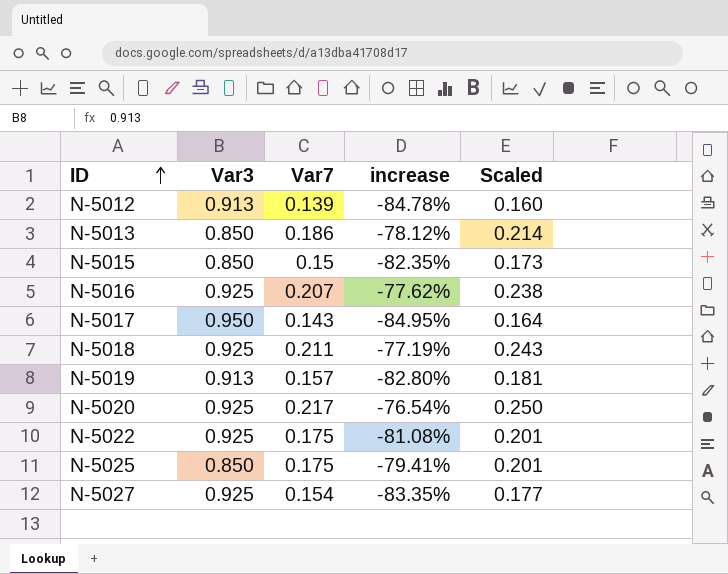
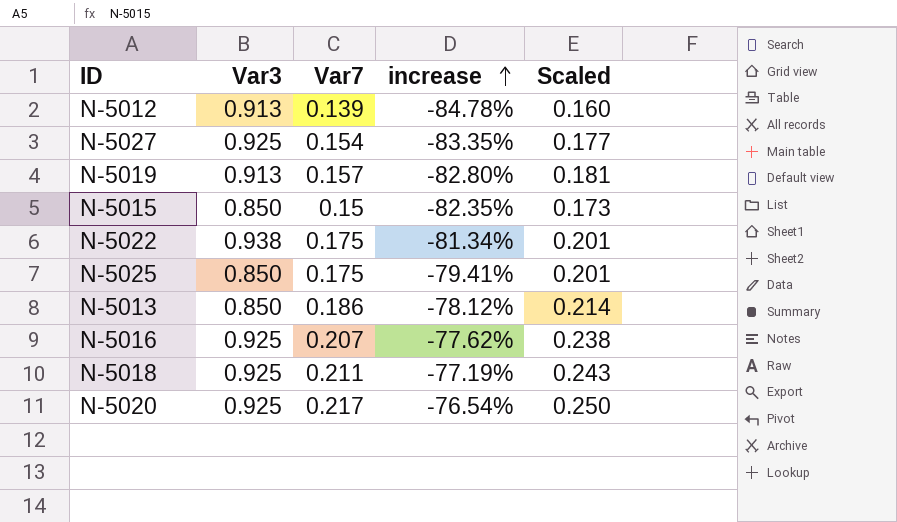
row order: ID ascending -> increase ascending
row N-5017: 0.950 | 0.143 | -84.95% | 0.164 -> none
N-5022 | Var3: 0.925 -> 0.938
N-5022 | increase: -81.08% -> -81.34%

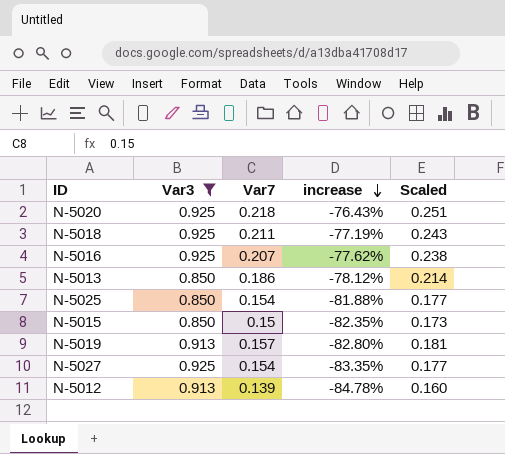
filter: none -> Var3 != 0.938
row order: increase ascending -> increase descending
N-5020 | Var7: 0.217 -> 0.218
N-5020 | increase: -76.54% -> -76.43%
N-5020 | Scaled: 0.250 -> 0.251
N-5025 | Var7: 0.175 -> 0.154
N-5025 | increase: -79.41% -> -81.88%
N-5025 | Scaled: 0.201 -> 0.177

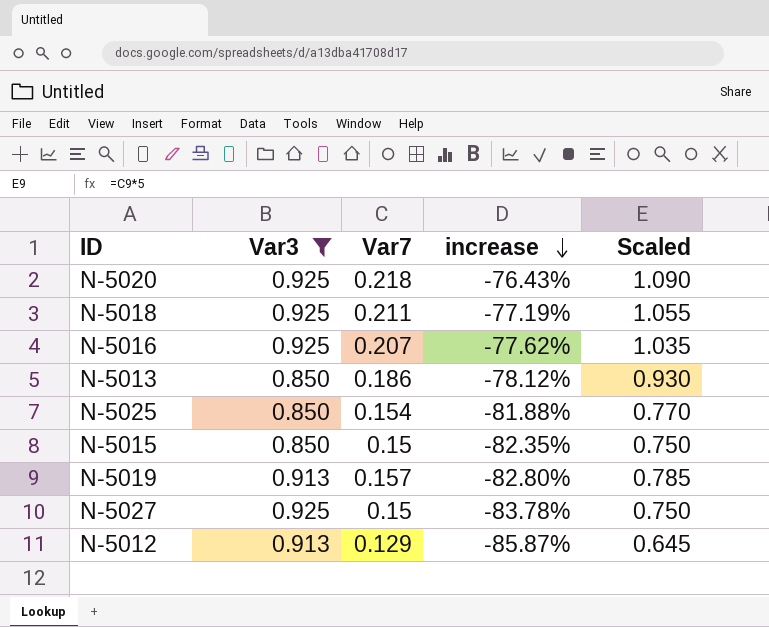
column Scaled | formula: [Var7] * 1.15 -> [Var7] * 5
N-5027 | Var7: 0.154 -> 0.15
N-5027 | increase: -83.35% -> -83.78%
N-5012 | Var7: 0.139 -> 0.129
N-5012 | increase: -84.78% -> -85.87%

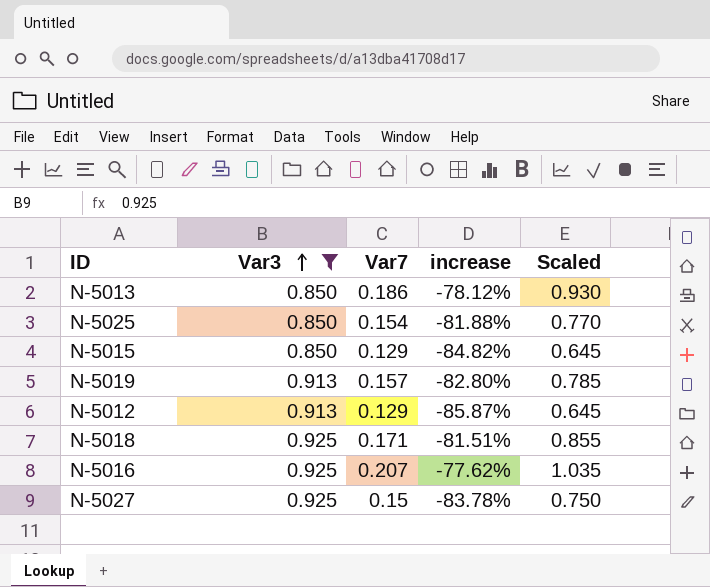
row order: increase descending -> Var3 ascending
row N-5020: 0.925 | 0.218 | -76.43% | 1.090 -> none
N-5015 | Var7: 0.15 -> 0.129
N-5015 | increase: -82.35% -> -84.82%
N-5015 | Scaled: 0.750 -> 0.645
N-5018 | Var7: 0.211 -> 0.171
N-5018 | increase: -77.19% -> -81.51%
N-5018 | Scaled: 1.055 -> 0.855

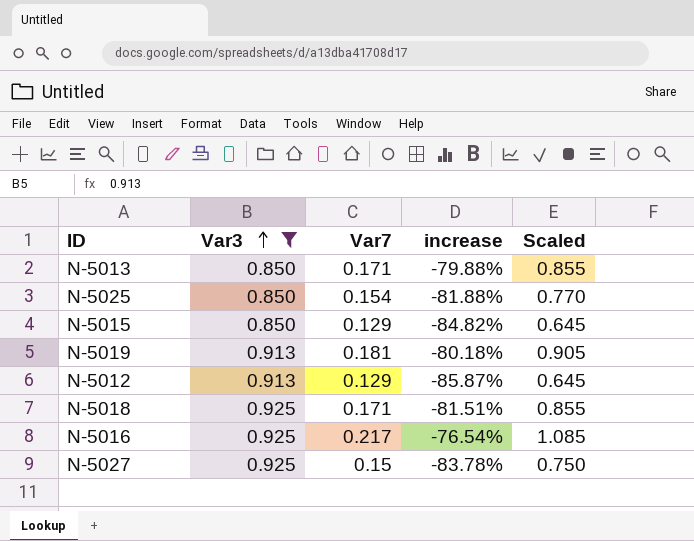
N-5013 | Var7: 0.186 -> 0.171
N-5013 | increase: -78.12% -> -79.88%
N-5013 | Scaled: 0.930 -> 0.855
N-5019 | Var7: 0.157 -> 0.181
N-5019 | increase: -82.80% -> -80.18%
N-5019 | Scaled: 0.785 -> 0.905
N-5016 | Var7: 0.207 -> 0.217
N-5016 | increase: -77.62% -> -76.54%
N-5016 | Scaled: 1.035 -> 1.085

